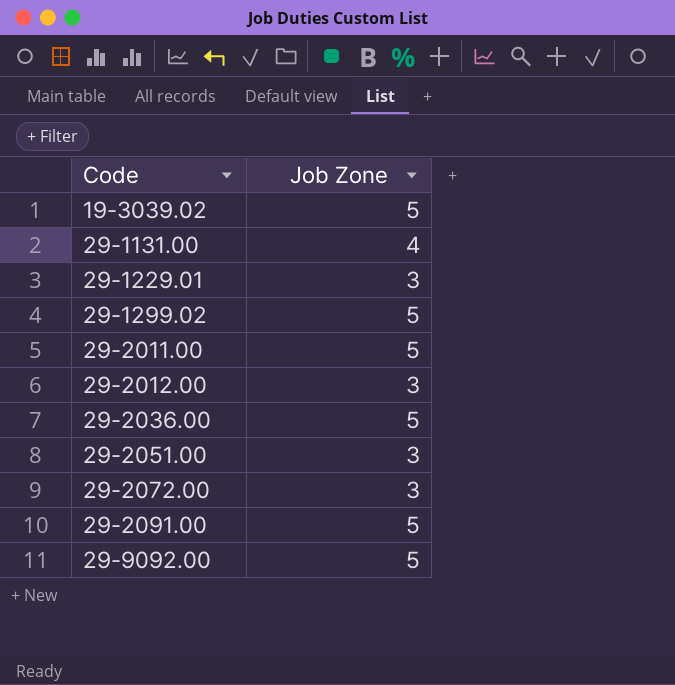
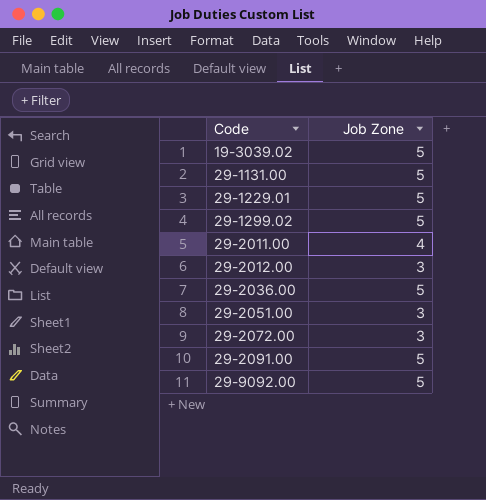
29-1131.00 | Job Zone: 4 -> 5
29-1229.01 | Job Zone: 3 -> 5
29-2011.00 | Job Zone: 5 -> 4

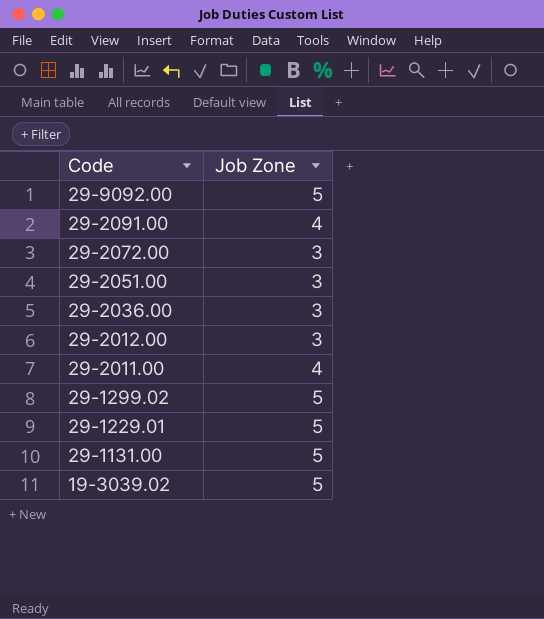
row order: Code ascending -> Code descending
29-2091.00 | Job Zone: 5 -> 4
29-2036.00 | Job Zone: 5 -> 3

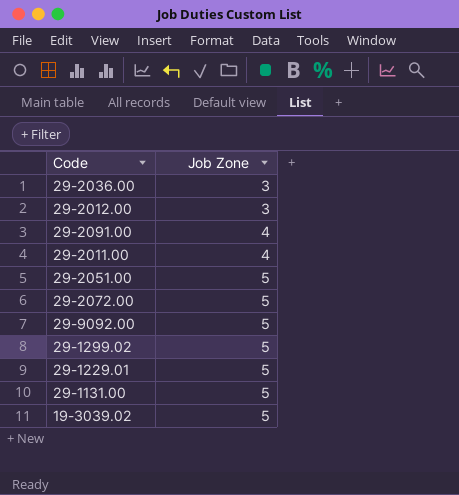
row order: Code descending -> Job Zone ascending
29-2051.00 | Job Zone: 3 -> 5
29-2072.00 | Job Zone: 3 -> 5

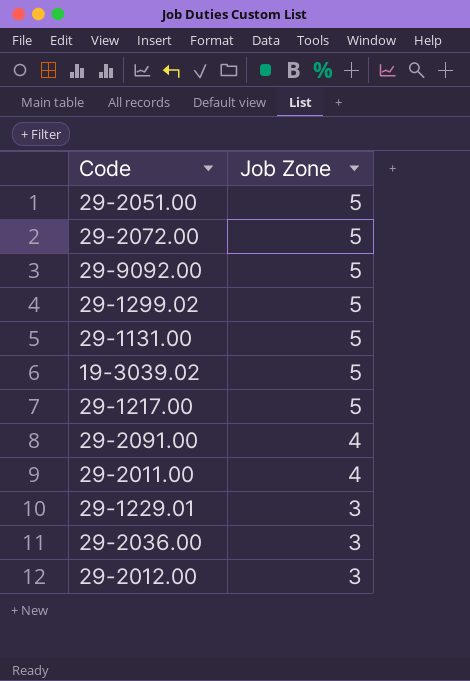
row order: Job Zone ascending -> Job Zone descending
row 29-1217.00: none -> 5
29-1229.01 | Job Zone: 5 -> 3

